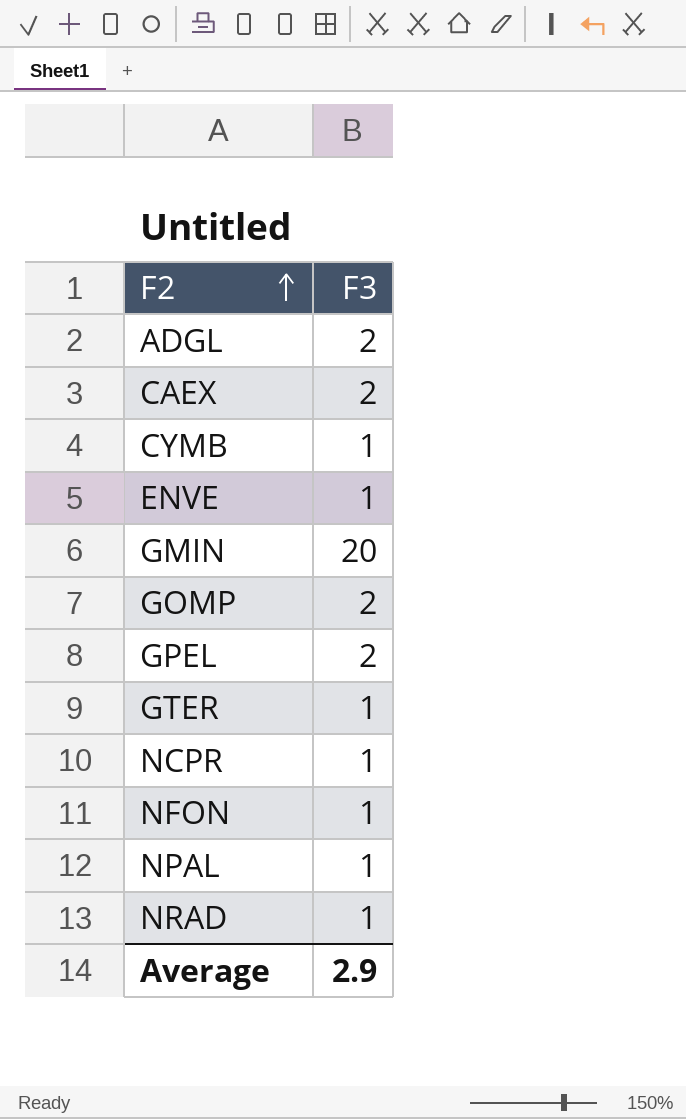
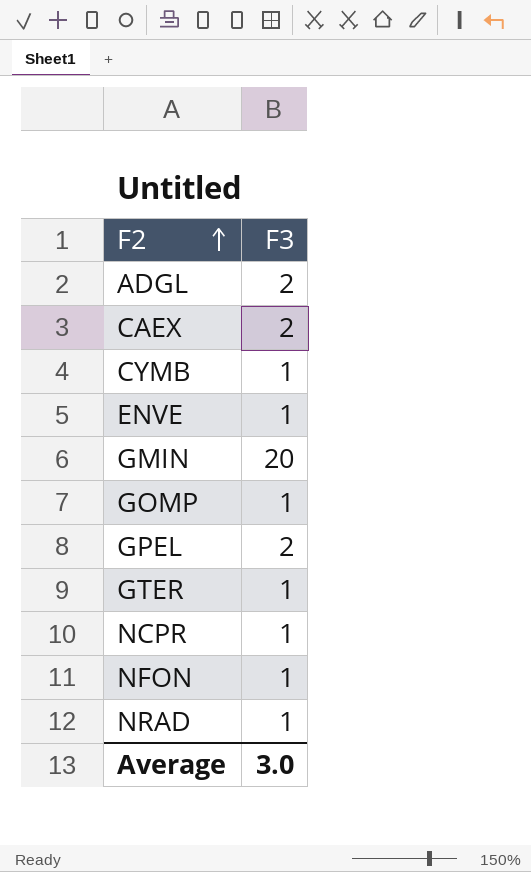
row NPAL: 1 -> none
GOMP | F3: 2 -> 1
Average | F3: 2.9 -> 3.0

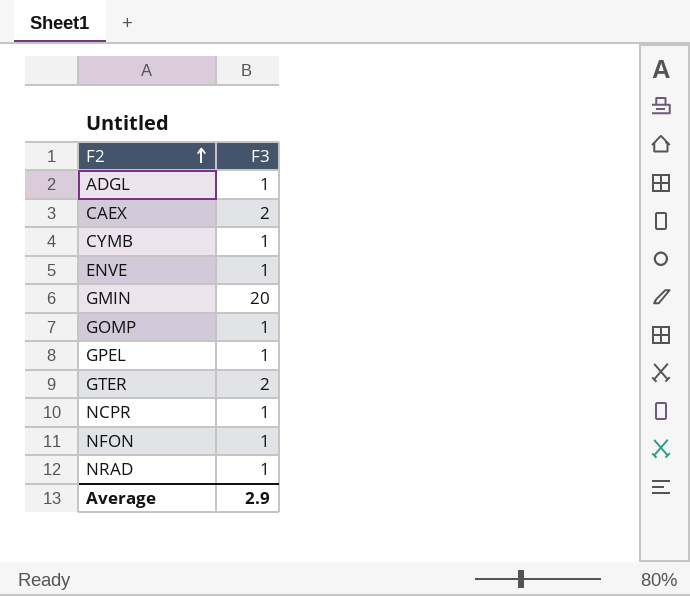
ADGL | F3: 2 -> 1
GPEL | F3: 2 -> 1
GTER | F3: 1 -> 2
Average | F3: 3.0 -> 2.9

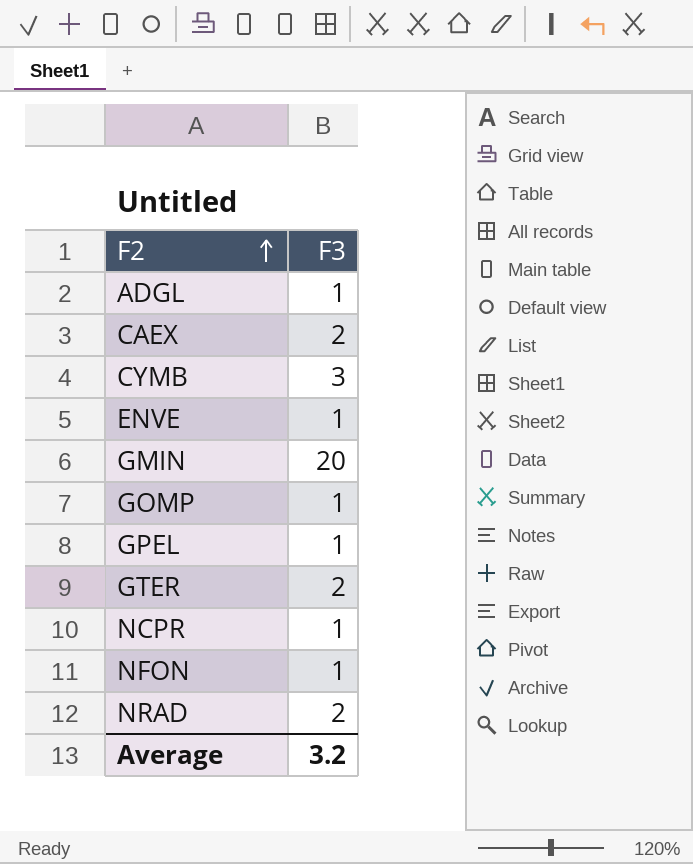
CYMB | F3: 1 -> 3
NRAD | F3: 1 -> 2
Average | F3: 2.9 -> 3.2

